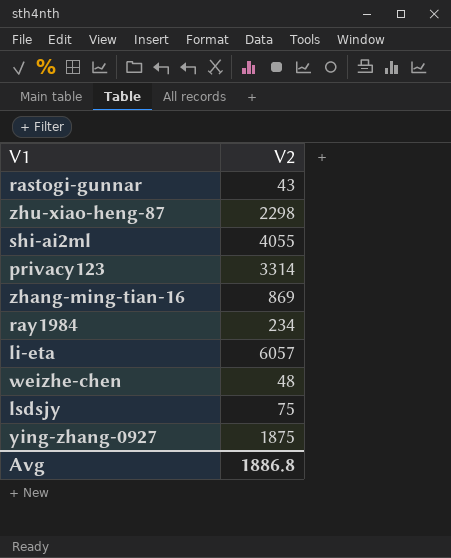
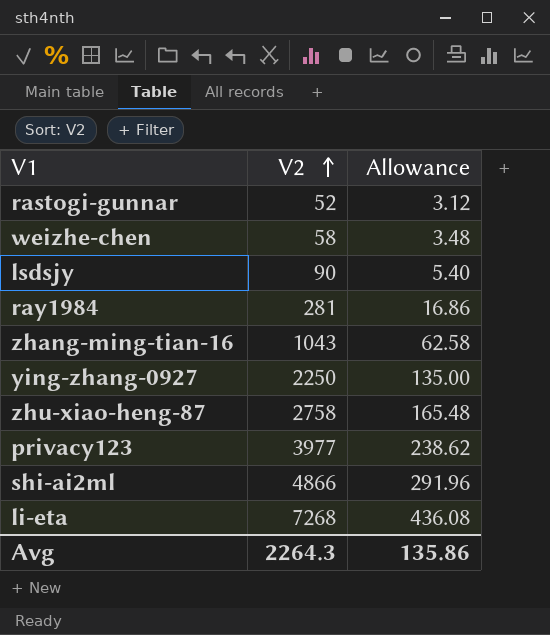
row order: none -> V2 ascending
column Allowance | formula: none -> [V2] * 0.06
rastogi-gunnar | V2: 43 -> 52
weizhe-chen | V2: 48 -> 58
lsdsjy | V2: 75 -> 90
ray1984 | V2: 234 -> 281
zhang-ming-tian-16 | V2: 869 -> 1043
ying-zhang-0927 | V2: 1875 -> 2250
zhu-xiao-heng-87 | V2: 2298 -> 2758
privacy123 | V2: 3314 -> 3977
shi-ai2ml | V2: 4055 -> 4866
li-eta | V2: 6057 -> 7268
Avg | V2: 1886.8 -> 2264.3

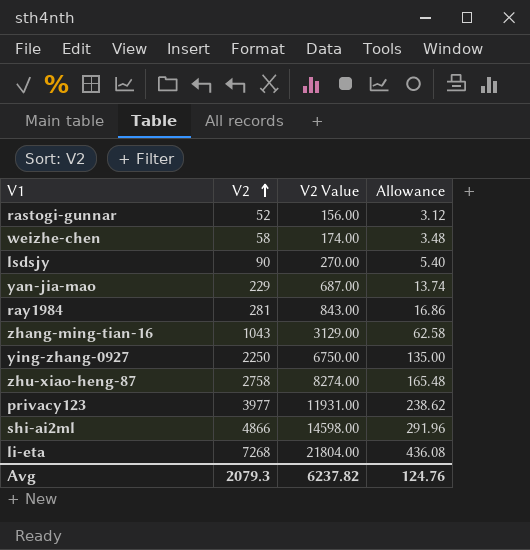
column V2 Value | formula: none -> [V2] * 3
row yan-jia-mao: none -> 229 | 687.00 | 13.74
Avg | V2: 2264.3 -> 2079.3
Avg | Allowance: 135.86 -> 124.76

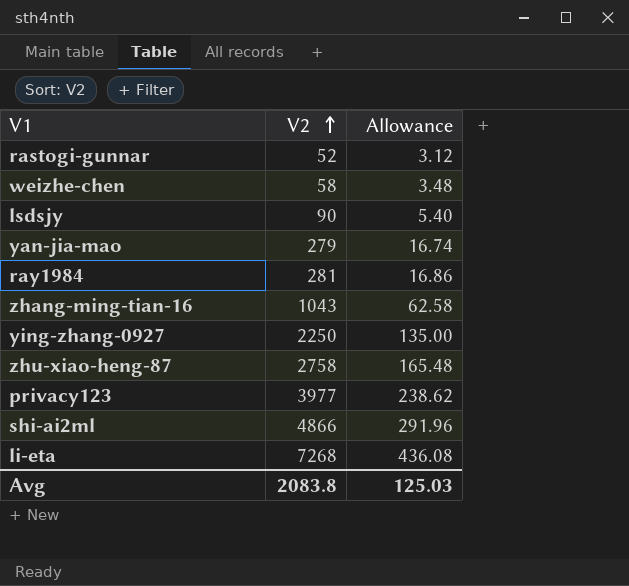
column V2 Value | formula: [V2] * 3 -> none
yan-jia-mao | V2: 229 -> 279
yan-jia-mao | Allowance: 13.74 -> 16.74
Avg | V2: 2079.3 -> 2083.8
Avg | Allowance: 124.76 -> 125.03

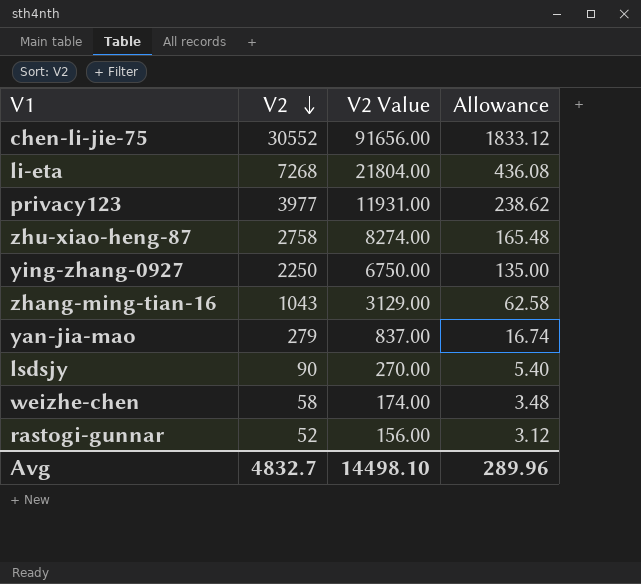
row order: V2 ascending -> V2 descending
column V2 Value | formula: none -> [V2] * 3
row ray1984: 281 | 16.86 -> none
row shi-ai2ml: 4866 | 291.96 -> none
row chen-li-jie-75: none -> 30552 | 91656.00 | 1833.12
Avg | V2: 2083.8 -> 4832.7
Avg | Allowance: 125.03 -> 289.96

